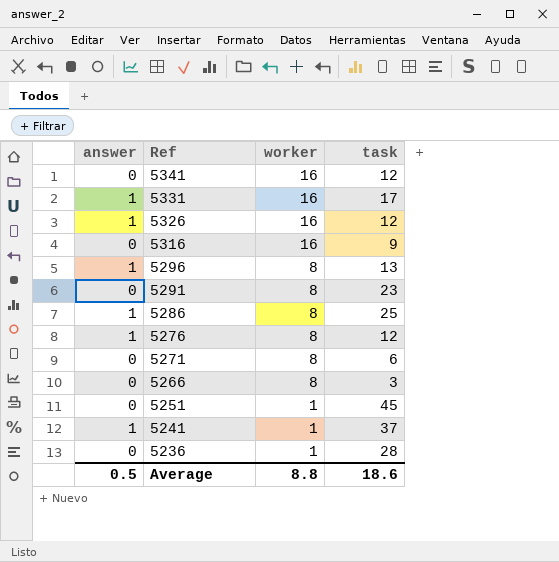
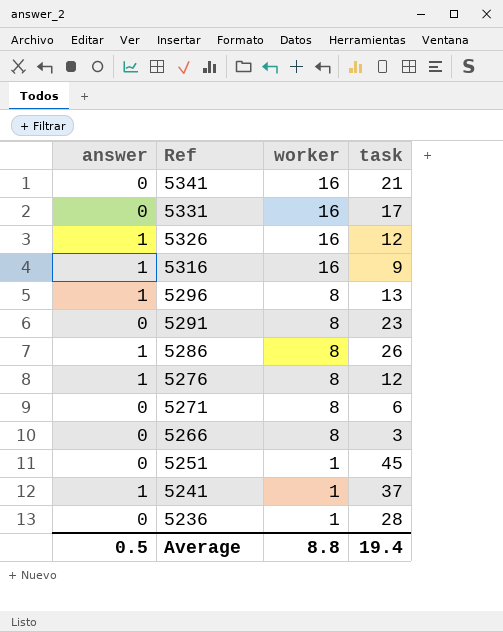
5341 | task: 12 -> 21
5331 | answer: 1 -> 0
5316 | answer: 0 -> 1
5286 | task: 25 -> 26
Average | task: 18.6 -> 19.4

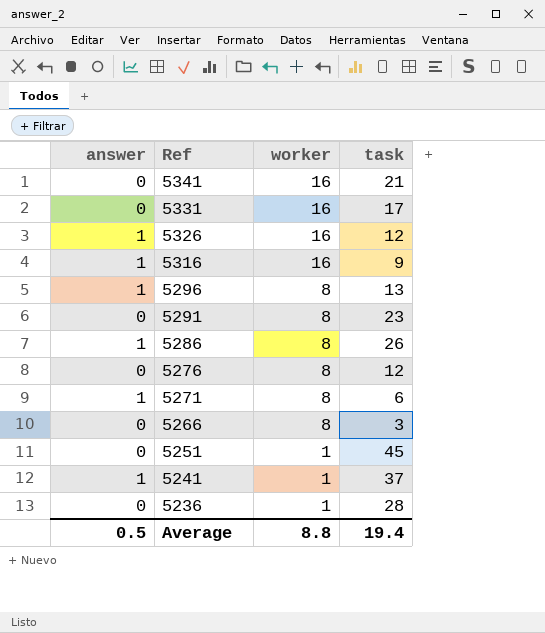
5276 | answer: 1 -> 0
5271 | answer: 0 -> 1

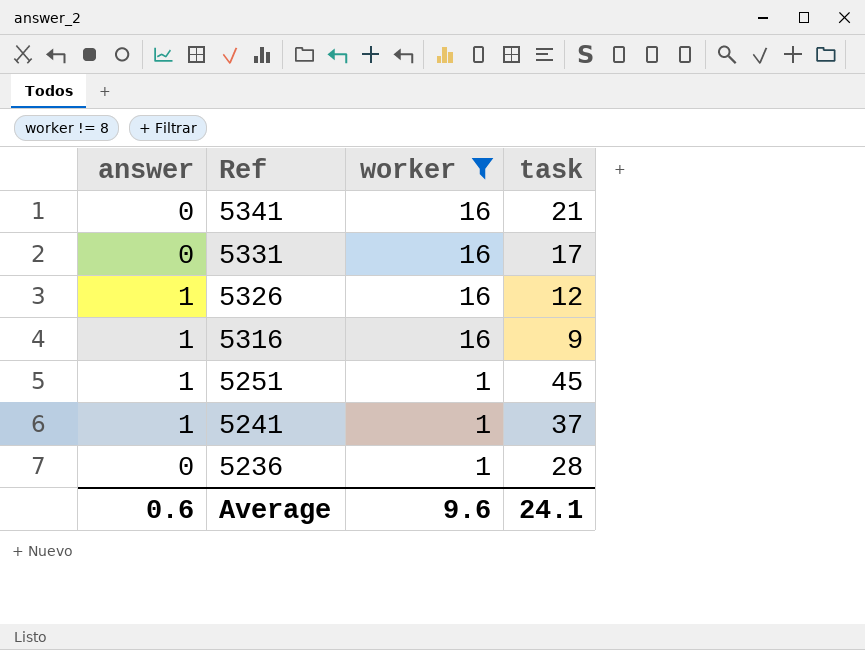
filter: none -> worker != 8
5251 | answer: 0 -> 1
Average | answer: 0.5 -> 0.6
Average | worker: 8.8 -> 9.6
Average | task: 19.4 -> 24.1

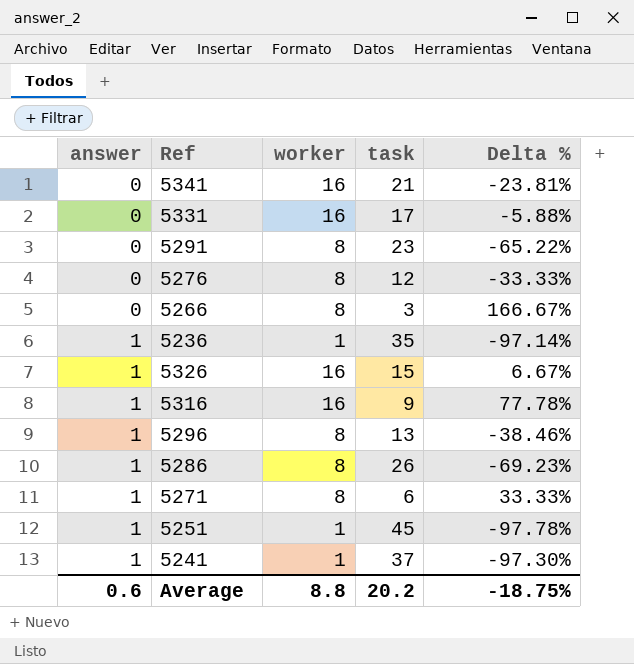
filter: worker != 8 -> none
row order: Ref descending -> answer ascending
column Delta % | formula: none -> ([worker] - [task]) / [task]
5236 | answer: 0 -> 1
5236 | task: 28 -> 35
5326 | task: 12 -> 15
Average | worker: 9.6 -> 8.8
Average | task: 24.1 -> 20.2

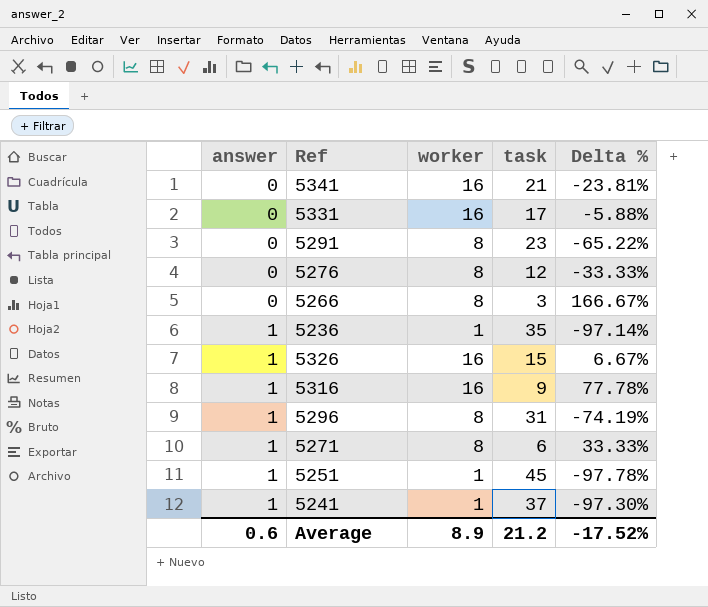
row 5286: 1 | 8 | 26 | -69.23% -> none
5296 | task: 13 -> 31
5296 | Delta %: -38.46% -> -74.19%
Average | worker: 8.8 -> 8.9
Average | task: 20.2 -> 21.2
Average | Delta %: -18.75% -> -17.52%

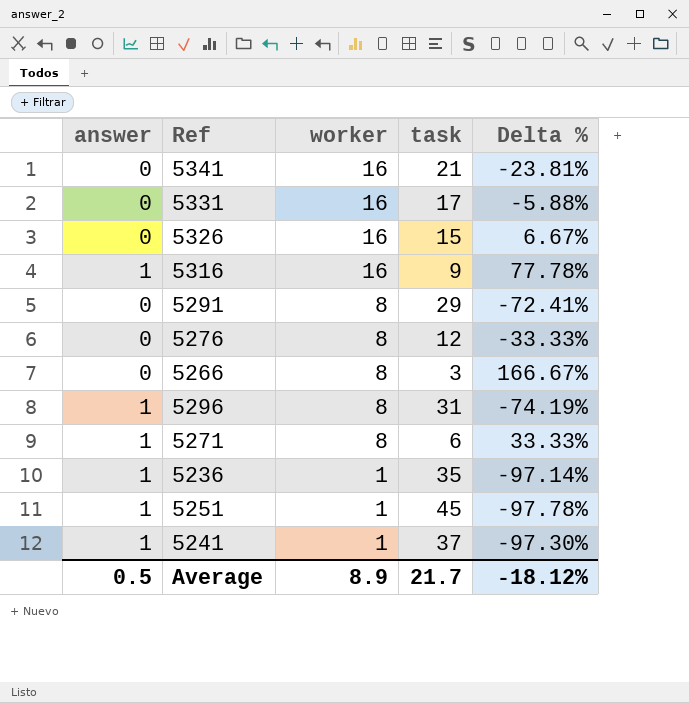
row order: answer ascending -> worker descending
5326 | answer: 1 -> 0
5291 | task: 23 -> 29
5291 | Delta %: -65.22% -> -72.41%
Average | answer: 0.6 -> 0.5
Average | task: 21.2 -> 21.7
Average | Delta %: -17.52% -> -18.12%

